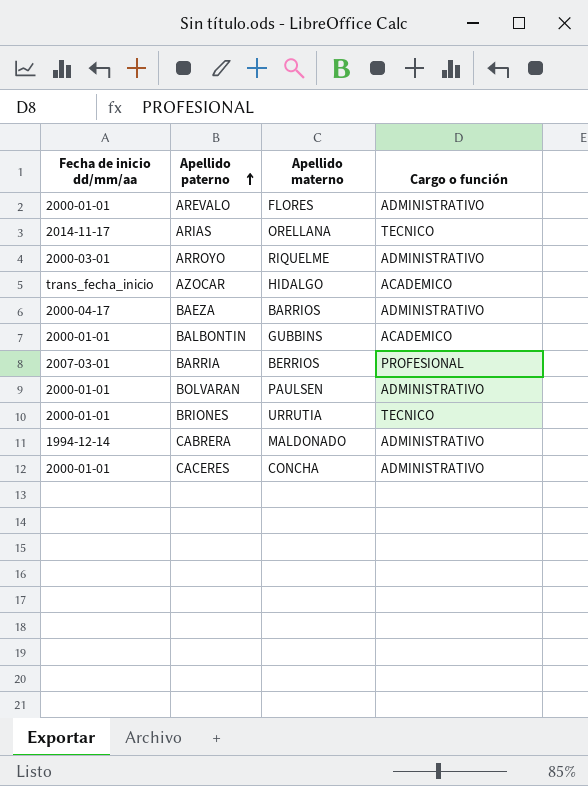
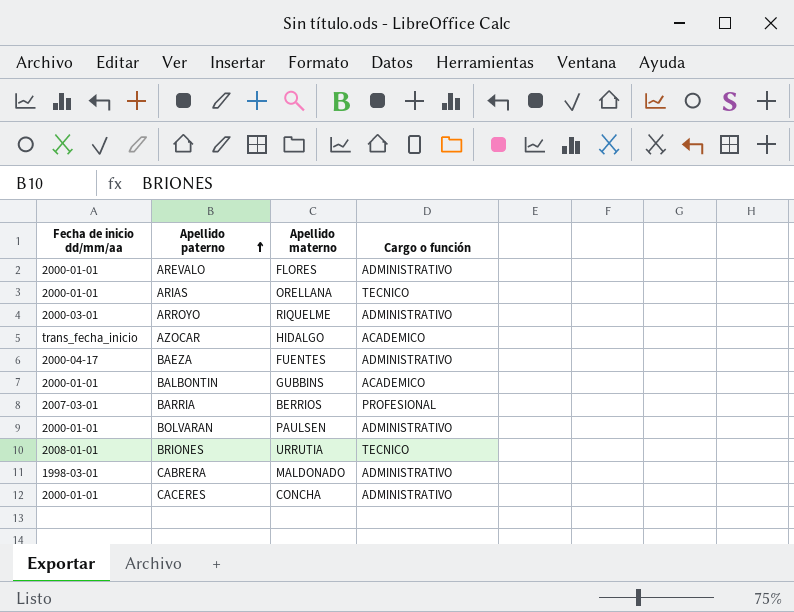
ARIAS | Fecha de inicio dd/mm/aa: 2014-11-17 -> 2000-01-01
BAEZA | Apellido materno: BARRIOS -> FUENTES
BRIONES | Fecha de inicio dd/mm/aa: 2000-01-01 -> 2008-01-01
CABRERA | Fecha de inicio dd/mm/aa: 1994-12-14 -> 1998-03-01

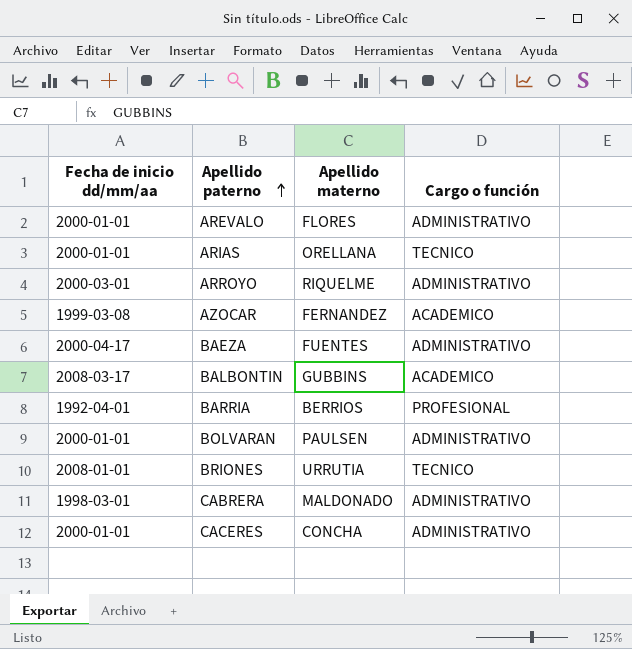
AZOCAR | Fecha de inicio dd/mm/aa: trans_fecha_inicio -> 1999-03-08
AZOCAR | Apellido materno: HIDALGO -> FERNANDEZ
BALBONTIN | Fecha de inicio dd/mm/aa: 2000-01-01 -> 2008-03-17
BARRIA | Fecha de inicio dd/mm/aa: 2007-03-01 -> 1992-04-01

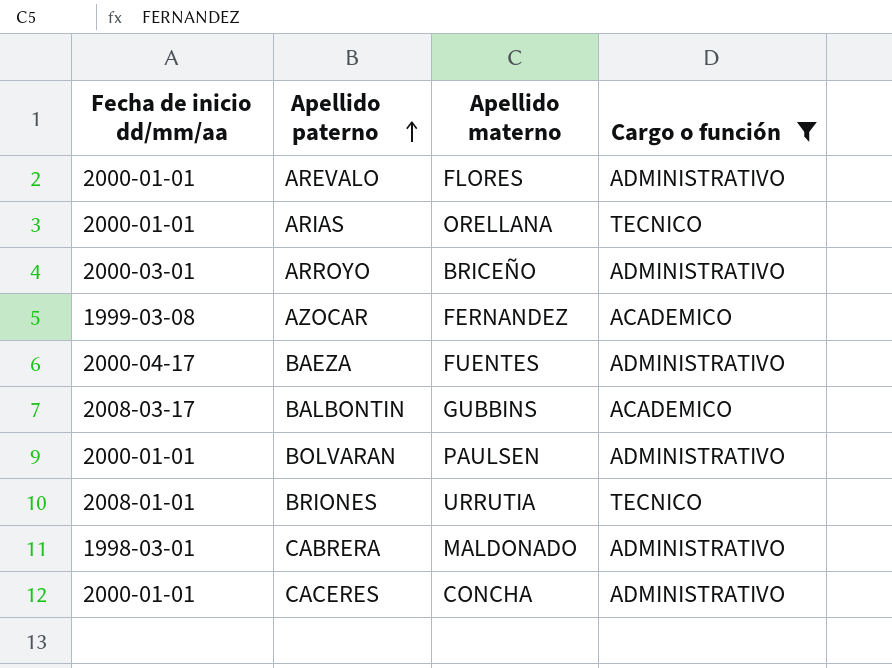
filter: none -> Cargo o función != PROFESIONAL
ARROYO | Apellido materno: RIQUELME -> BRICEÑO

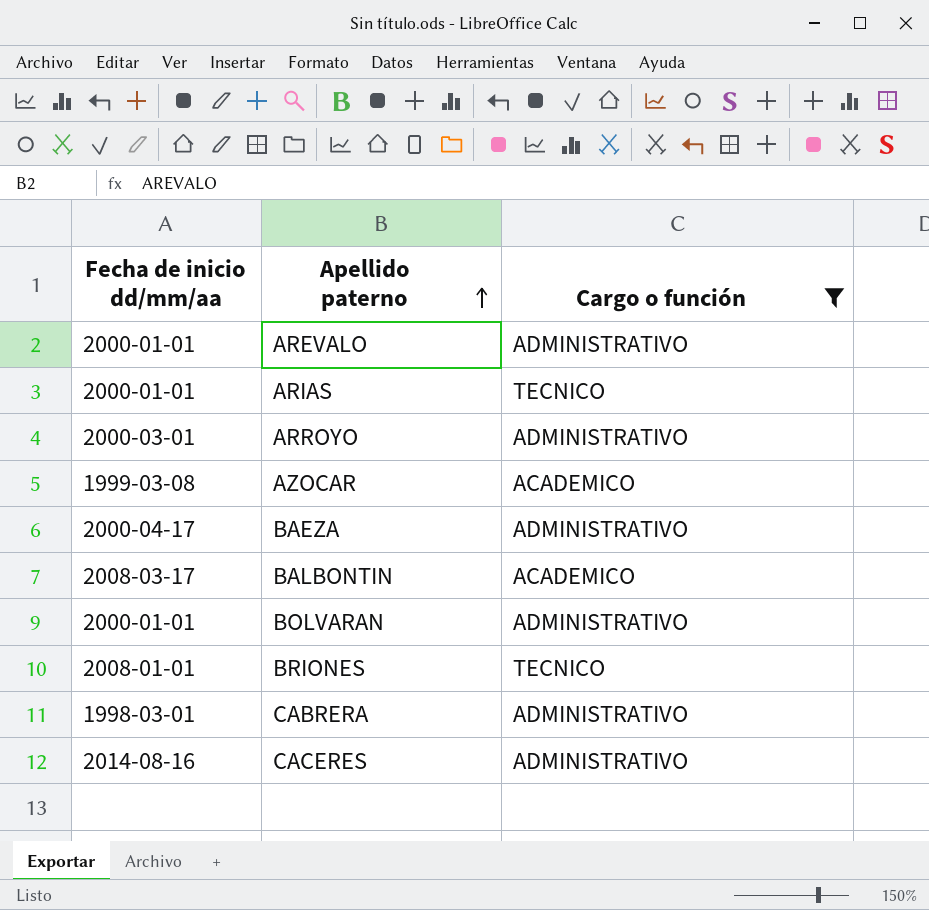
column Apellido materno | position: 3 -> none
CACERES | Fecha de inicio dd/mm/aa: 2000-01-01 -> 2014-08-16

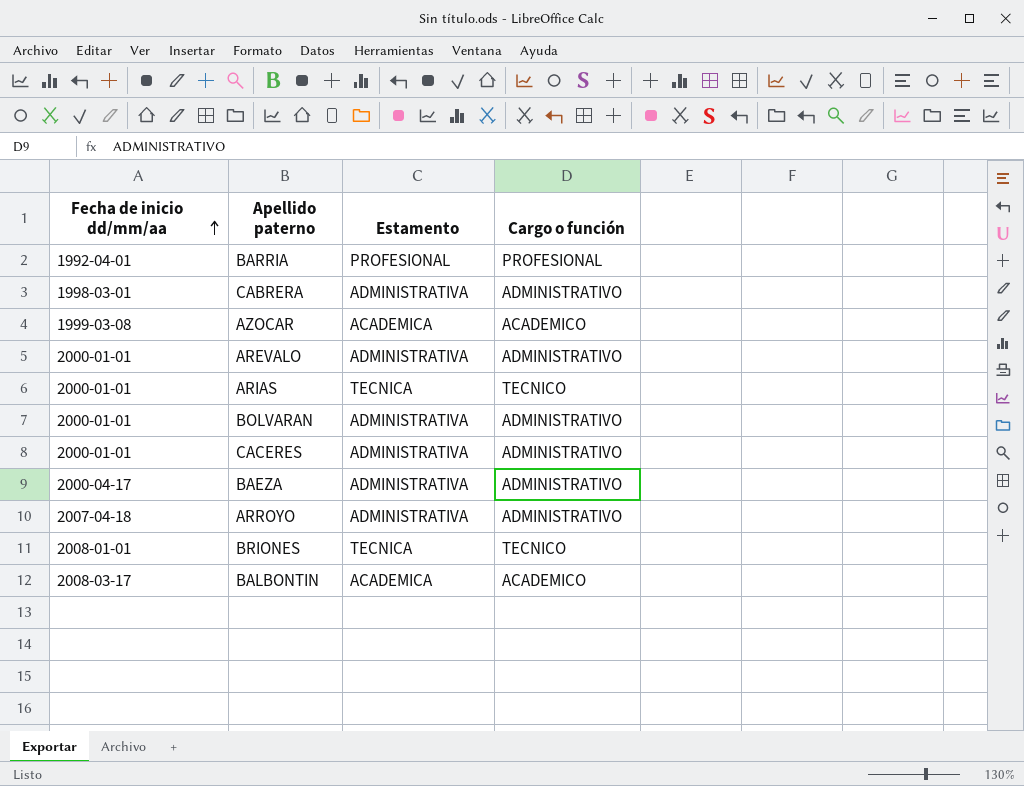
filter: Cargo o función != PROFESIONAL -> none
row order: Apellido paterno ascending -> Fecha de inicio dd/mm/aa ascending
column Estamento | position: none -> 3
CACERES | Fecha de inicio dd/mm/aa: 2014-08-16 -> 2000-01-01
ARROYO | Fecha de inicio dd/mm/aa: 2000-03-01 -> 2007-04-18

